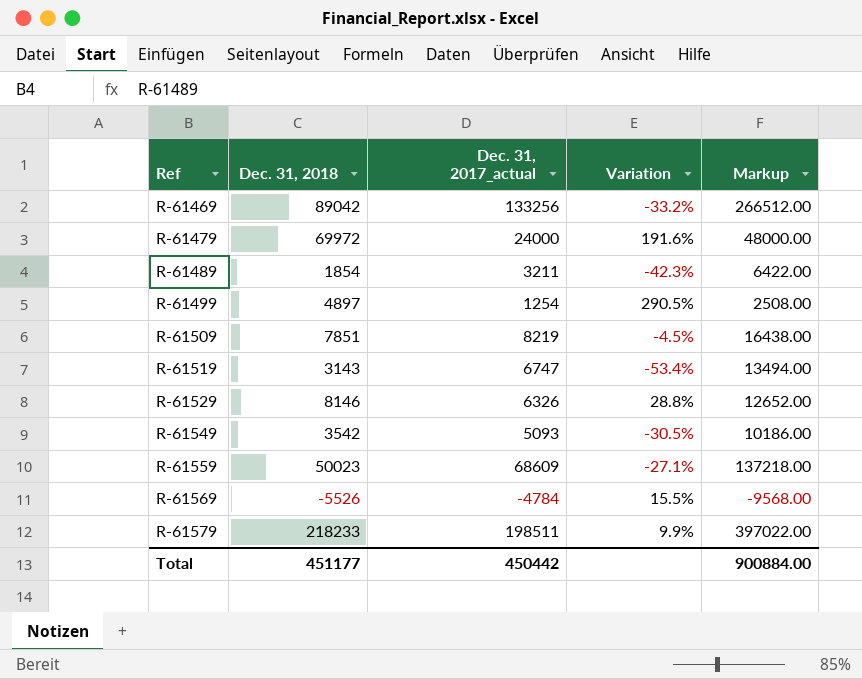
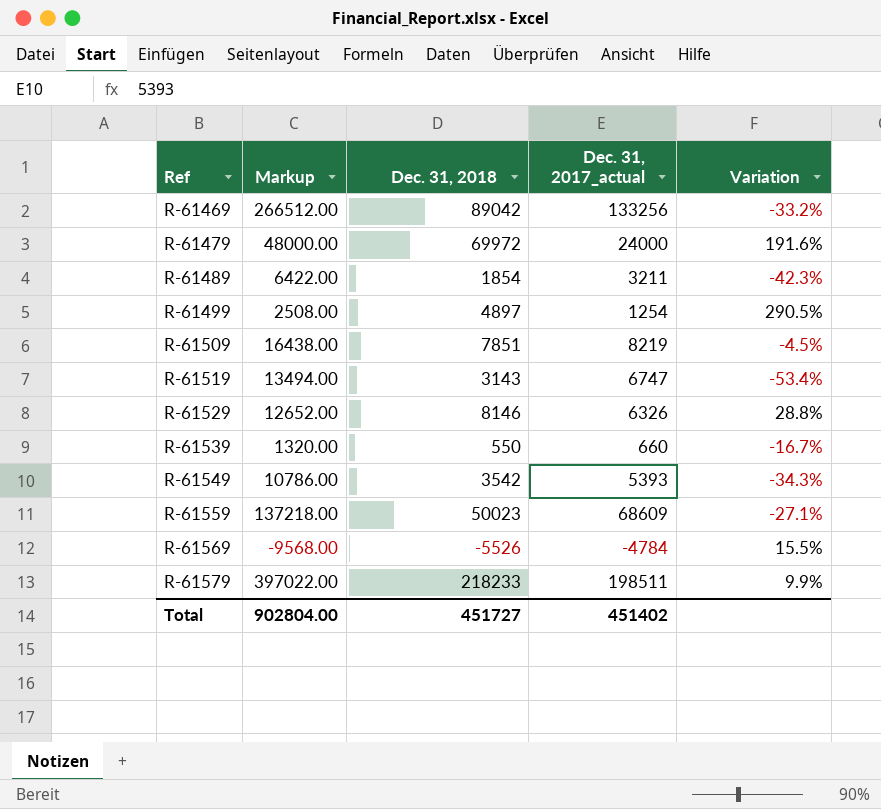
column Markup | position: 5 -> 2
row R-61539: none -> 1320.00 | 550 | 660 | -16.7%
R-61549 | Markup: 10186.00 -> 10786.00
R-61549 | Dec. 31, 2017_actual: 5093 -> 5393
R-61549 | Variation: -30.5% -> -34.3%
Total | Markup: 900884.00 -> 902804.00
Total | Dec. 31, 2018: 451177 -> 451727
Total | Dec. 31, 2017_actual: 450442 -> 451402

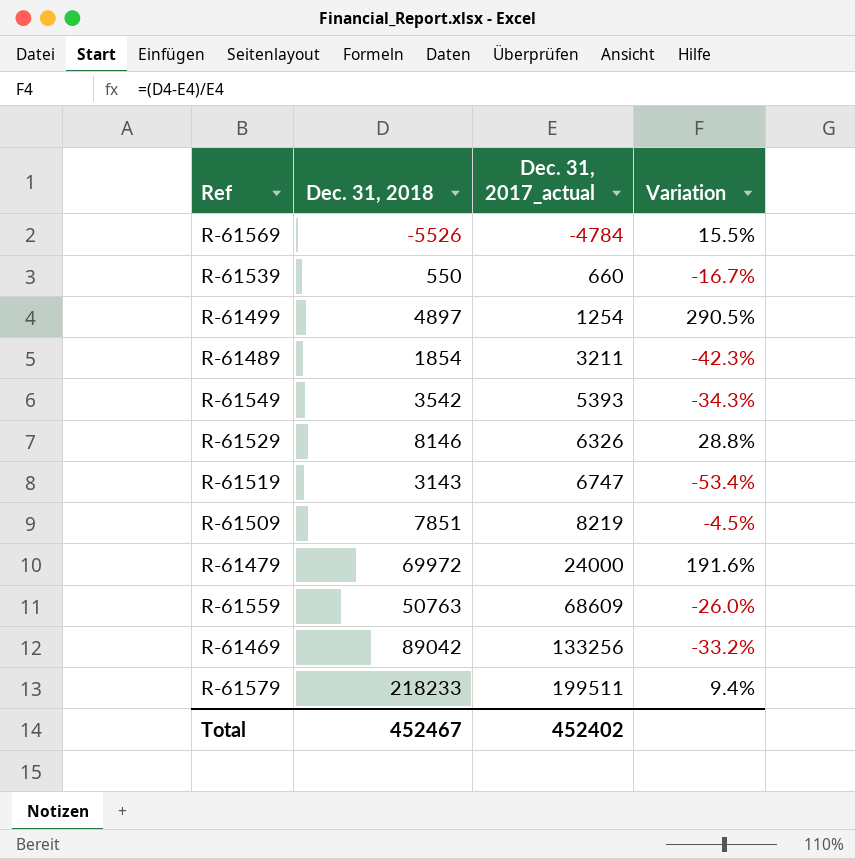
row order: Ref ascending -> Dec. 31, 2017_actual ascending
column Markup | formula: [Dec. 31, 2017_actual] * 2 -> none
R-61559 | Dec. 31, 2018: 50023 -> 50763
R-61559 | Variation: -27.1% -> -26.0%
R-61579 | Dec. 31, 2017_actual: 198511 -> 199511
R-61579 | Variation: 9.9% -> 9.4%
Total | Dec. 31, 2018: 451727 -> 452467
Total | Dec. 31, 2017_actual: 451402 -> 452402

